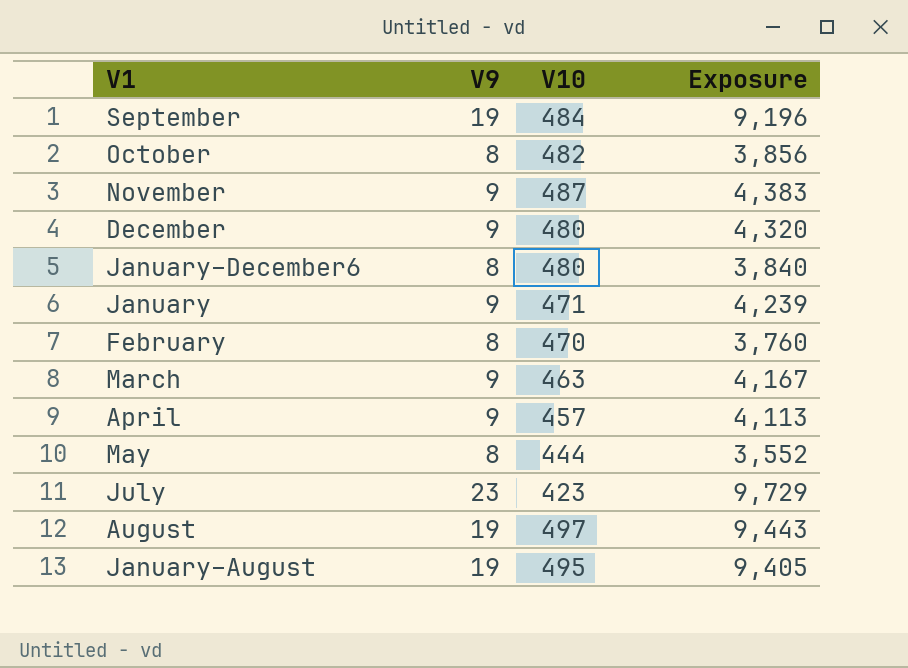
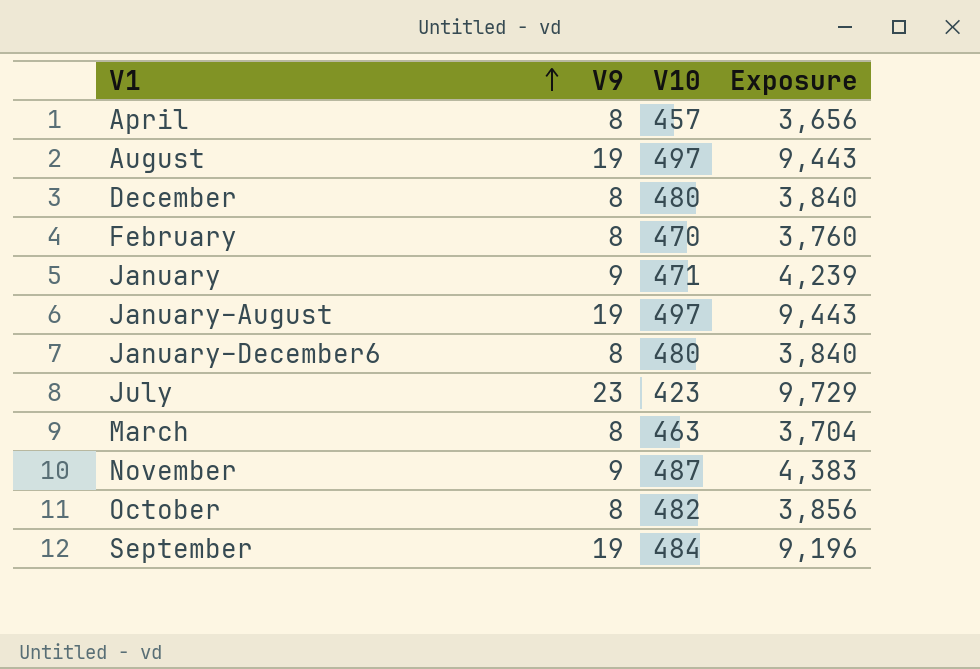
row order: none -> V1 ascending
row May: 8 | 444 | 3,552 -> none
April | V9: 9 -> 8
April | Exposure: 4,113 -> 3,656
December | V9: 9 -> 8
December | Exposure: 4,320 -> 3,840
January–August | V10: 495 -> 497
January–August | Exposure: 9,405 -> 9,443
March | V9: 9 -> 8
March | Exposure: 4,167 -> 3,704

